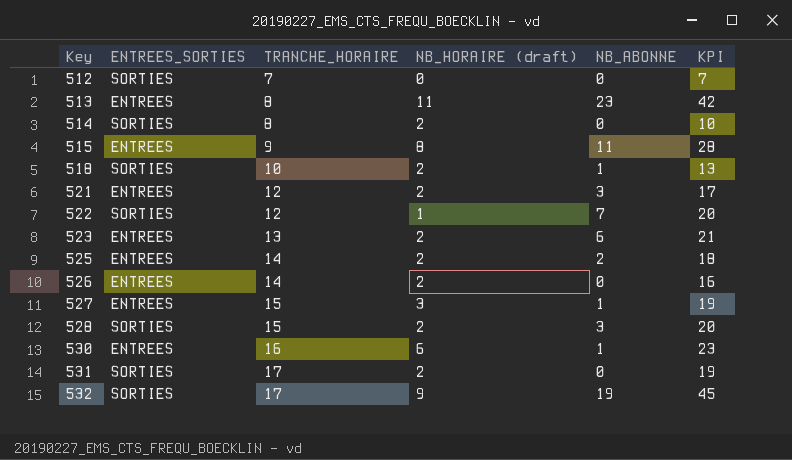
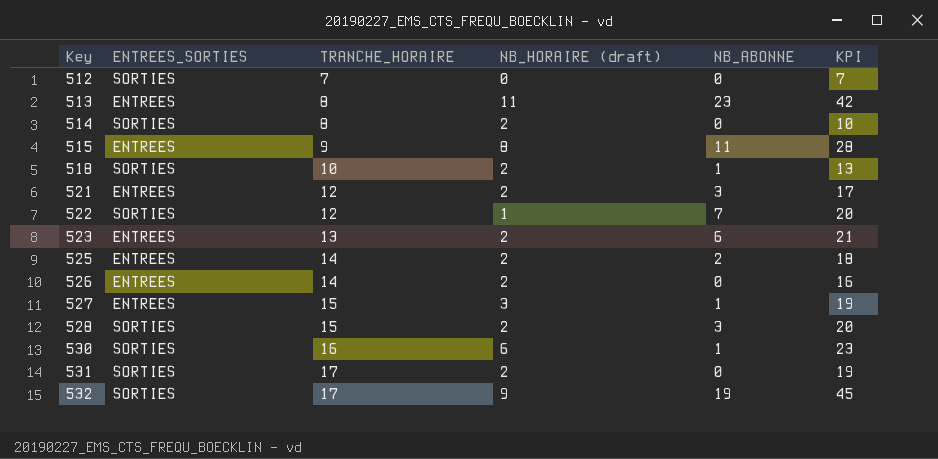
530 | ENTREES_SORTIES: ENTREES -> SORTIES

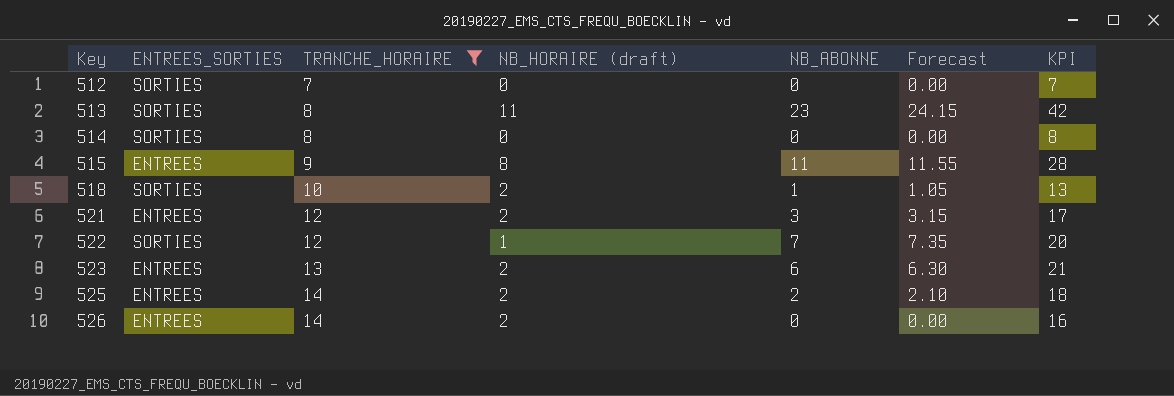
filter: none -> TRANCHE_HORAIRE <= 14
column Forecast | formula: none -> [NB_ABONNE] * 1.05
513 | ENTREES_SORTIES: ENTREES -> SORTIES
514 | NB_HORAIRE (draft): 2 -> 0
514 | KPI: 10 -> 8

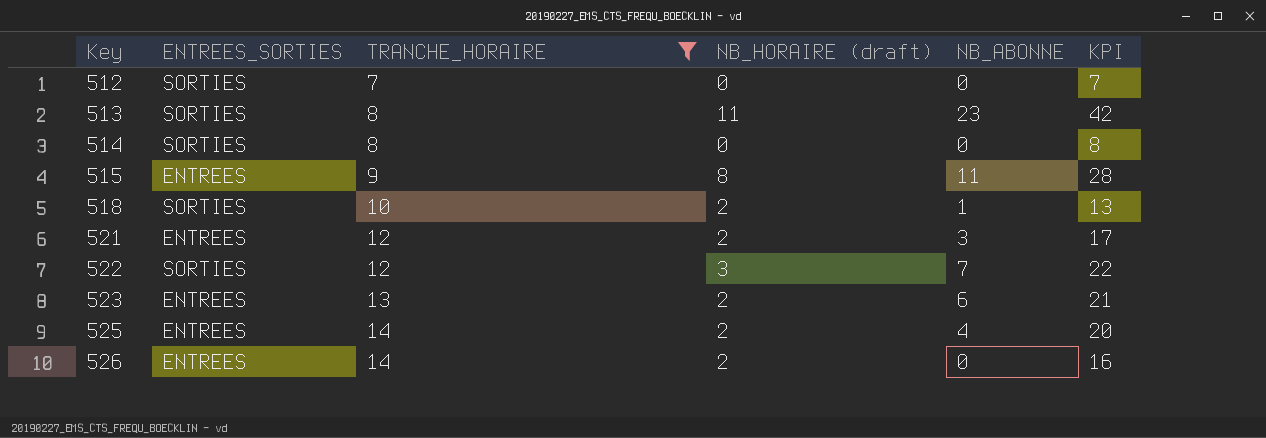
column Forecast | formula: [NB_ABONNE] * 1.05 -> none
522 | NB_HORAIRE (draft): 1 -> 3
522 | KPI: 20 -> 22
525 | NB_ABONNE: 2 -> 4
525 | KPI: 18 -> 20

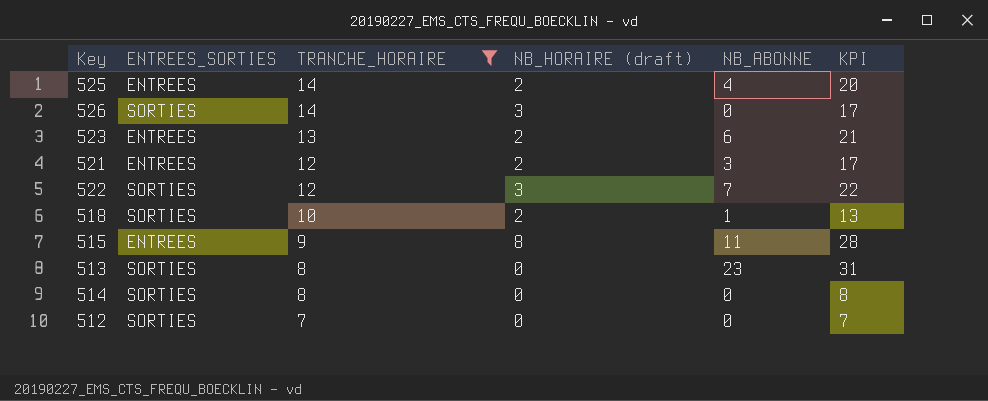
row order: Key ascending -> TRANCHE_HORAIRE descending
526 | ENTREES_SORTIES: ENTREES -> SORTIES
526 | NB_HORAIRE (draft): 2 -> 3
526 | KPI: 16 -> 17
513 | NB_HORAIRE (draft): 11 -> 0
513 | KPI: 42 -> 31

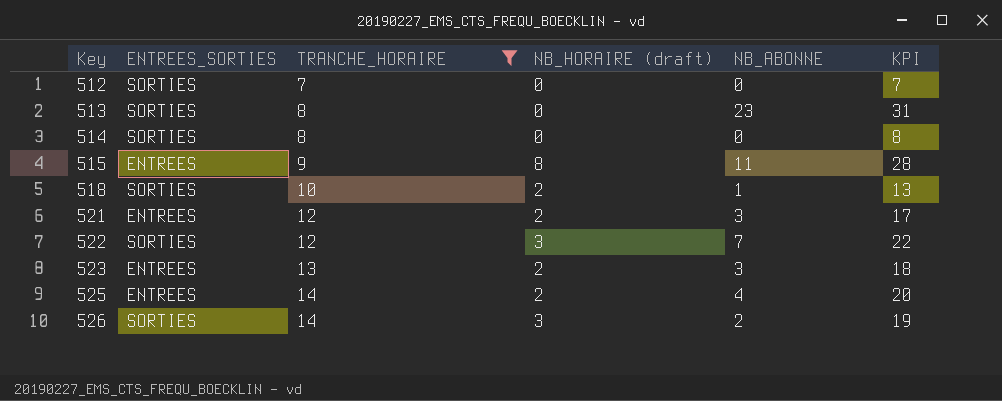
row order: TRANCHE_HORAIRE descending -> Key ascending
523 | NB_ABONNE: 6 -> 3
523 | KPI: 21 -> 18
526 | NB_ABONNE: 0 -> 2
526 | KPI: 17 -> 19

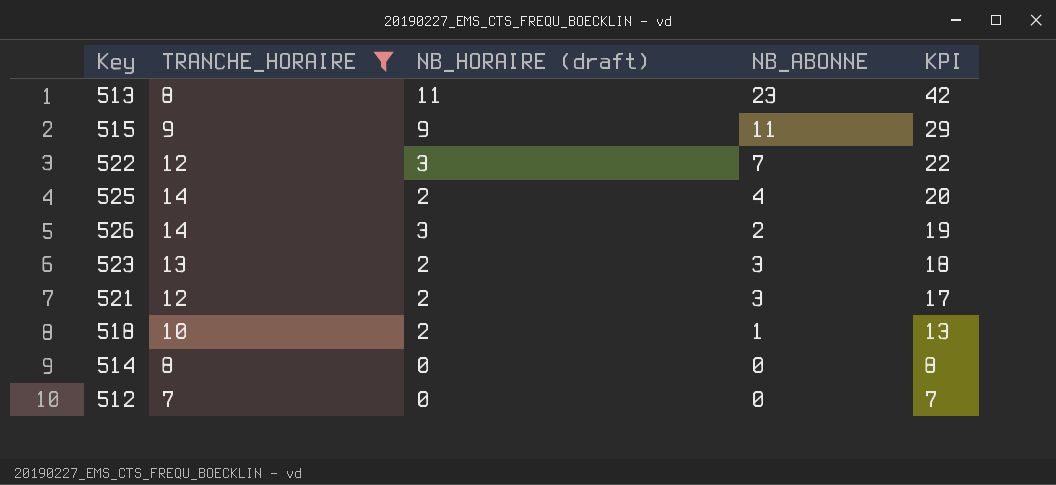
row order: Key ascending -> KPI descending
column ENTREES_SORTIES | position: 2 -> none
513 | NB_HORAIRE (draft): 0 -> 11
513 | KPI: 31 -> 42
515 | NB_HORAIRE (draft): 8 -> 9
515 | KPI: 28 -> 29

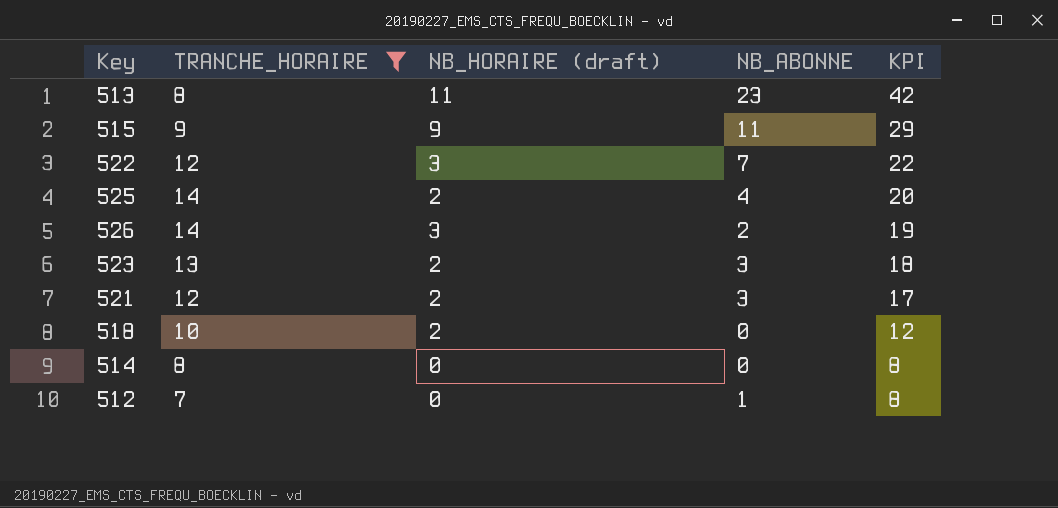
518 | NB_ABONNE: 1 -> 0
518 | KPI: 13 -> 12
512 | NB_ABONNE: 0 -> 1
512 | KPI: 7 -> 8

